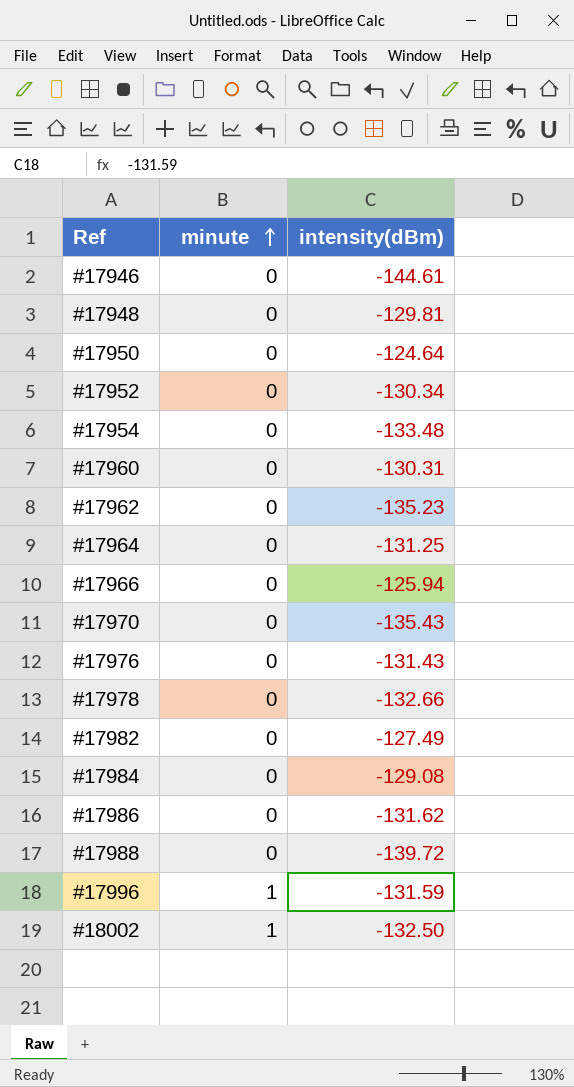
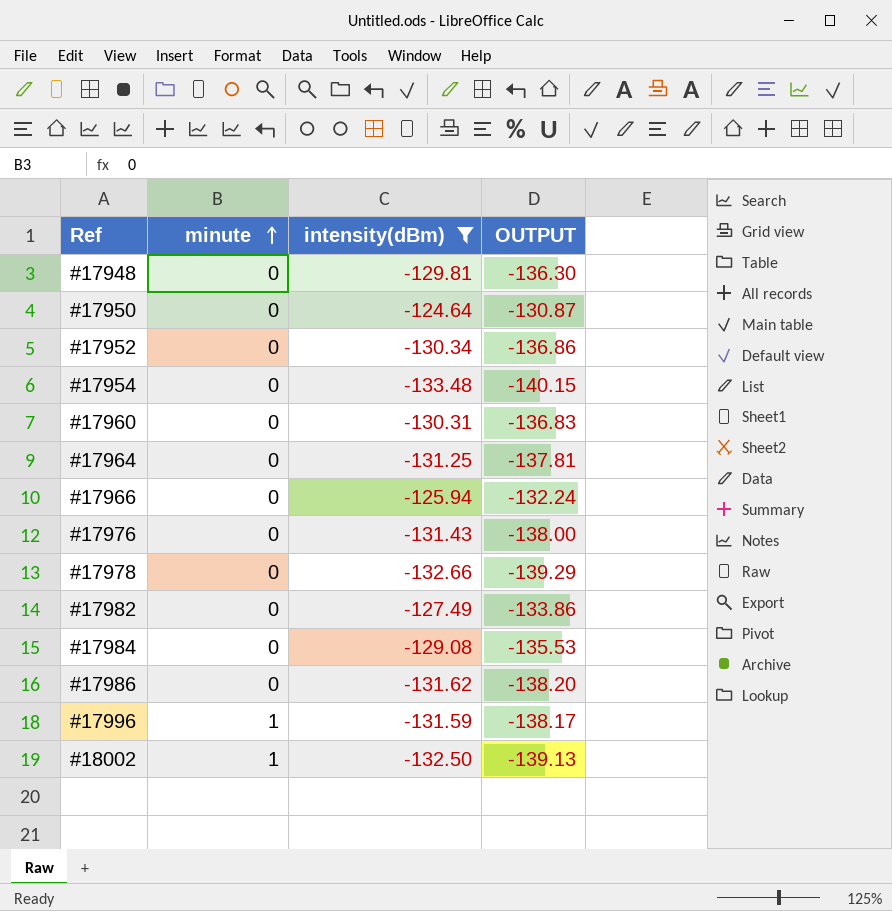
filter: none -> intensity(dBm) >= -133.48
column OUTPUT | formula: none -> [intensity(dBm)] * 1.05

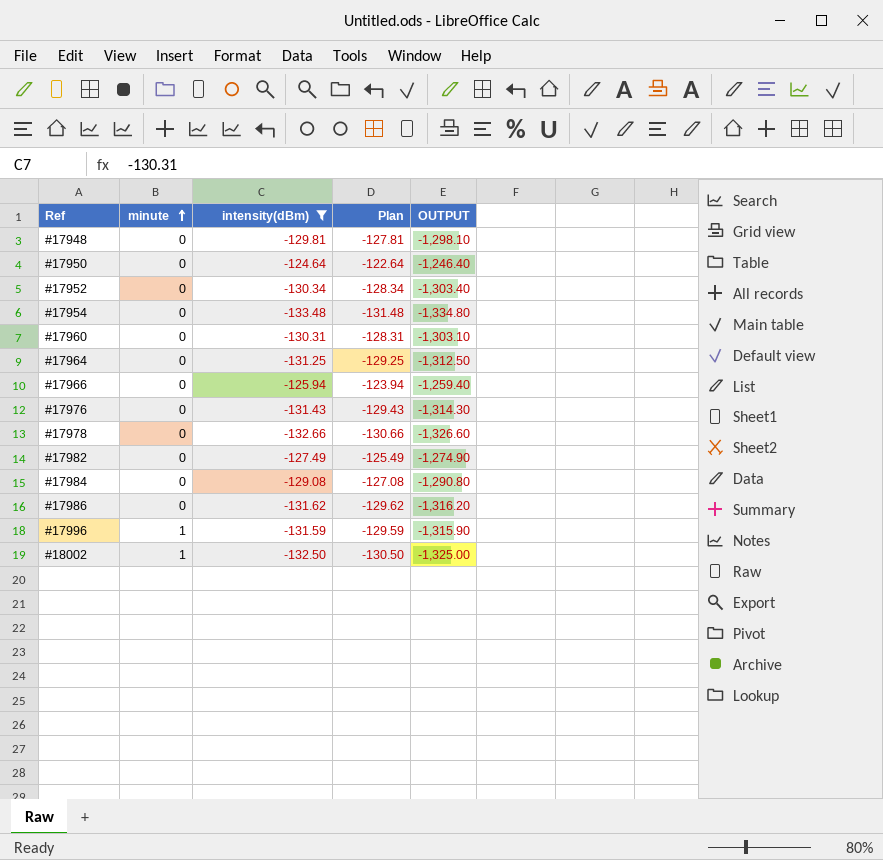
column Plan | formula: none -> [intensity(dBm)] + 2
column OUTPUT | formula: [intensity(dBm)] * 1.05 -> [intensity(dBm)] * 10

